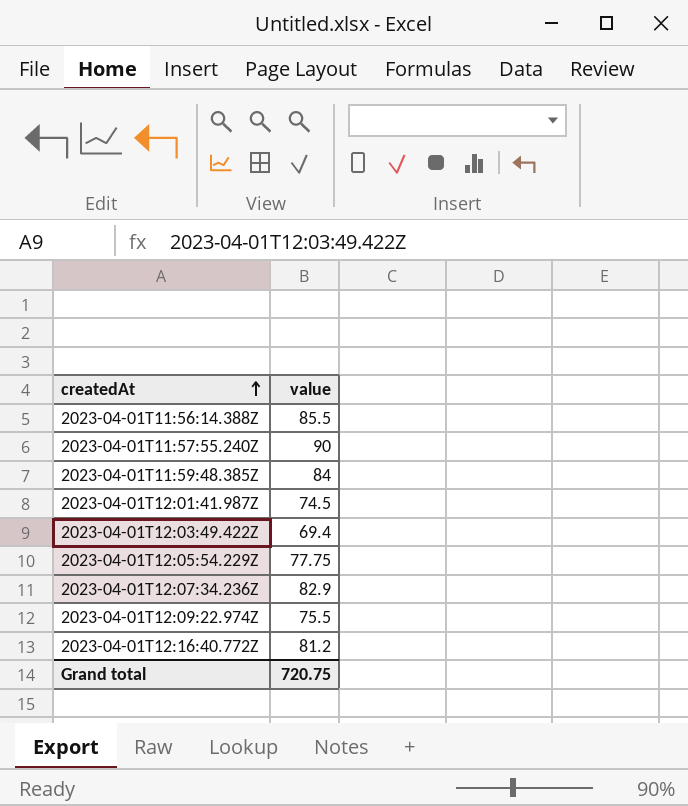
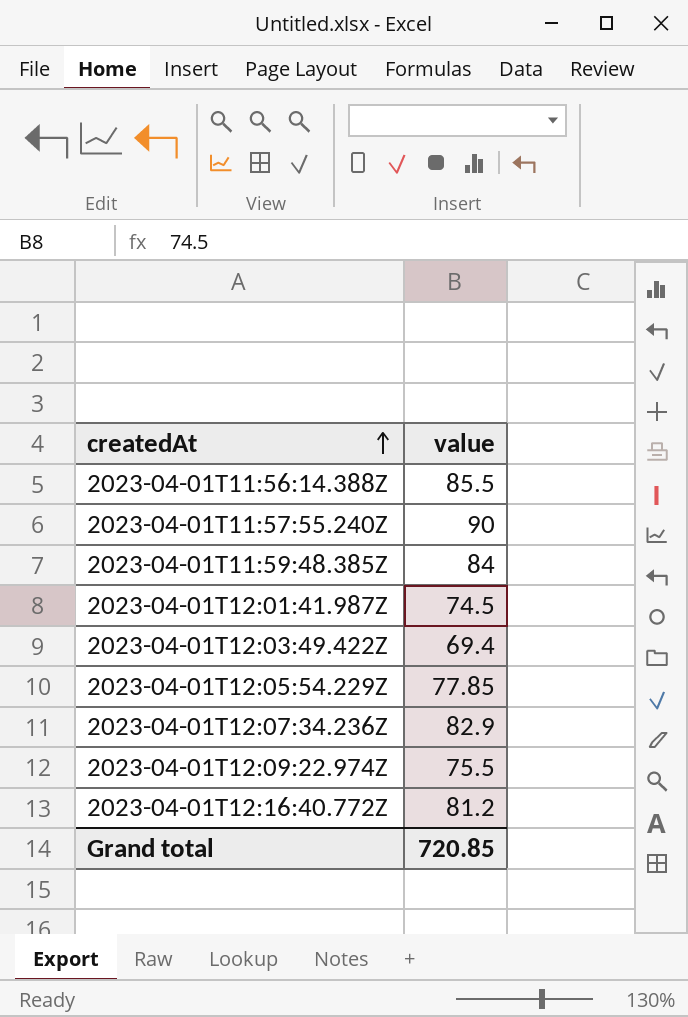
2023-04-01T12:05:54.229Z | value: 77.75 -> 77.85
Grand total | value: 720.75 -> 720.85

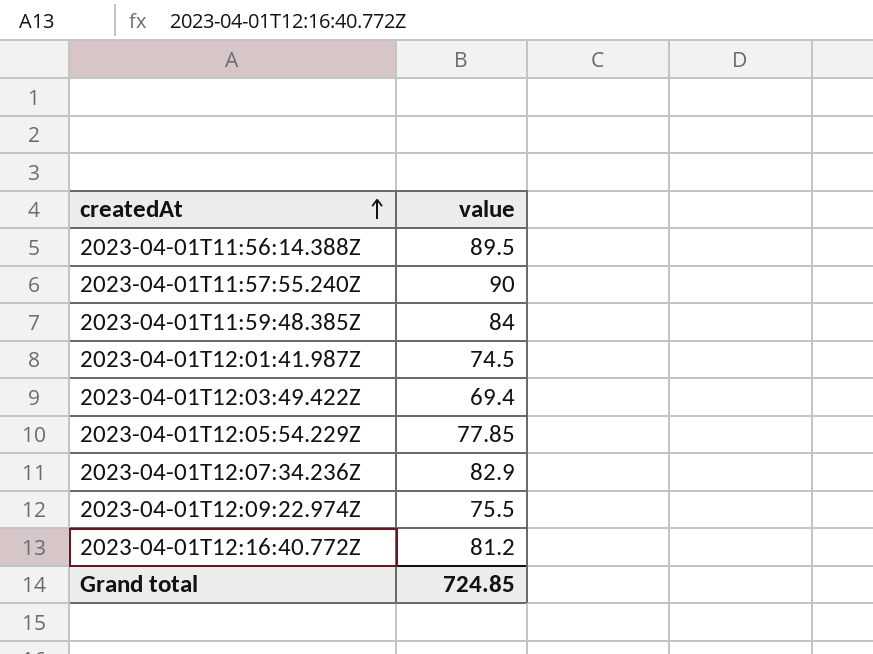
2023-04-01T11:56:14.388Z | value: 85.5 -> 89.5
Grand total | value: 720.85 -> 724.85

